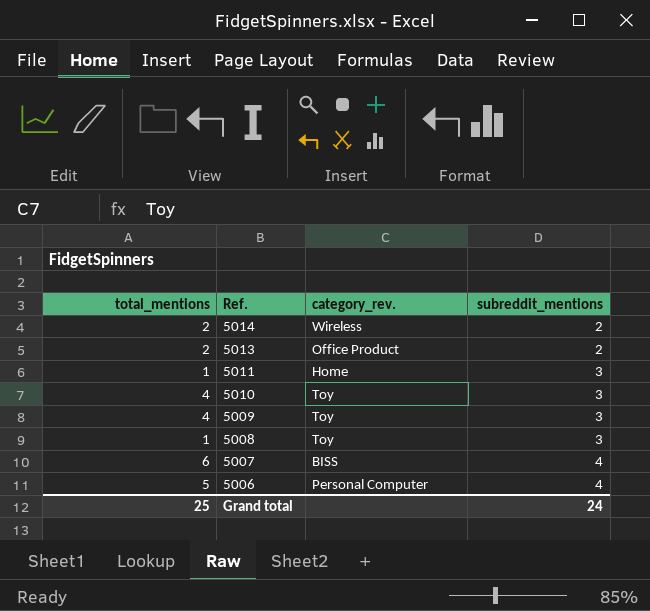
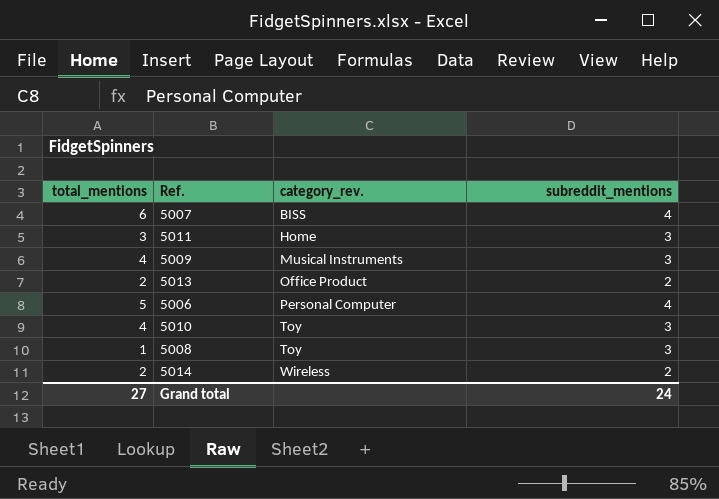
row order: Ref. descending -> category_rev. ascending
5011 | total_mentions: 1 -> 3
5009 | category_rev.: Toy -> Musical Instruments
Grand total | total_mentions: 25 -> 27

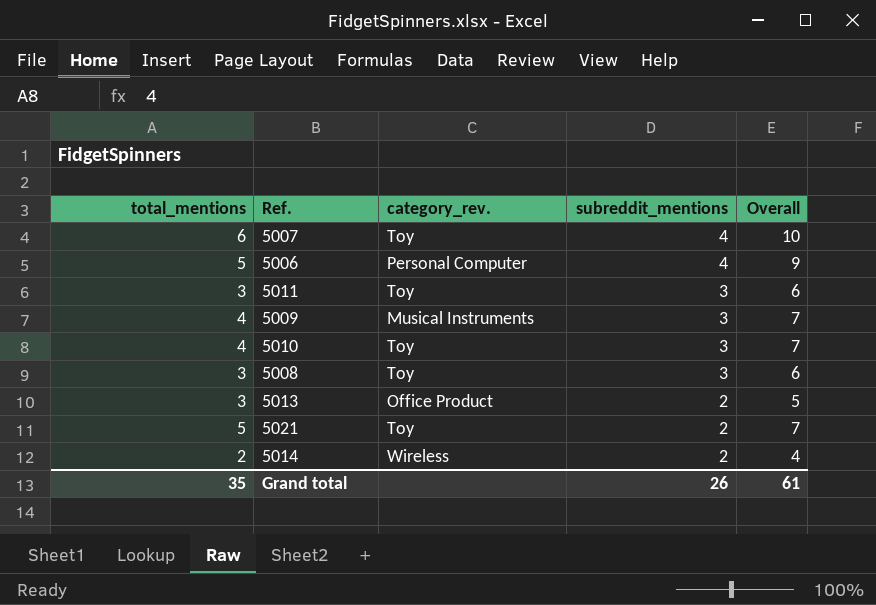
row order: category_rev. ascending -> subreddit_mentions descending
column Overall | formula: none -> [total_mentions] + [subreddit_mentions]
5007 | category_rev.: BISS -> Toy
5011 | category_rev.: Home -> Toy
5008 | total_mentions: 1 -> 3
5013 | total_mentions: 2 -> 3
row 5021: none -> 5 | Toy | 2 | 7
Grand total | total_mentions: 27 -> 35
Grand total | subreddit_mentions: 24 -> 26

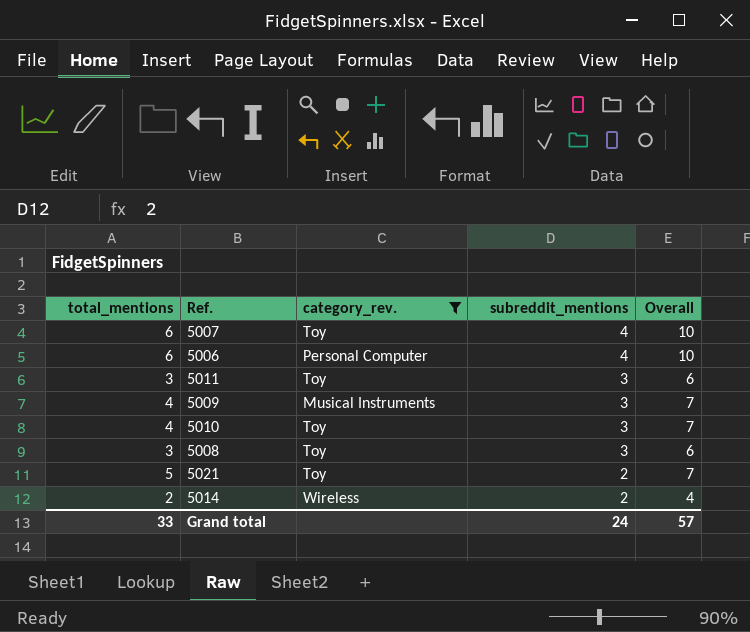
filter: none -> category_rev. != Office Product
5006 | total_mentions: 5 -> 6
5006 | Overall: 9 -> 10
Grand total | total_mentions: 35 -> 33
Grand total | subreddit_mentions: 26 -> 24
Grand total | Overall: 61 -> 57

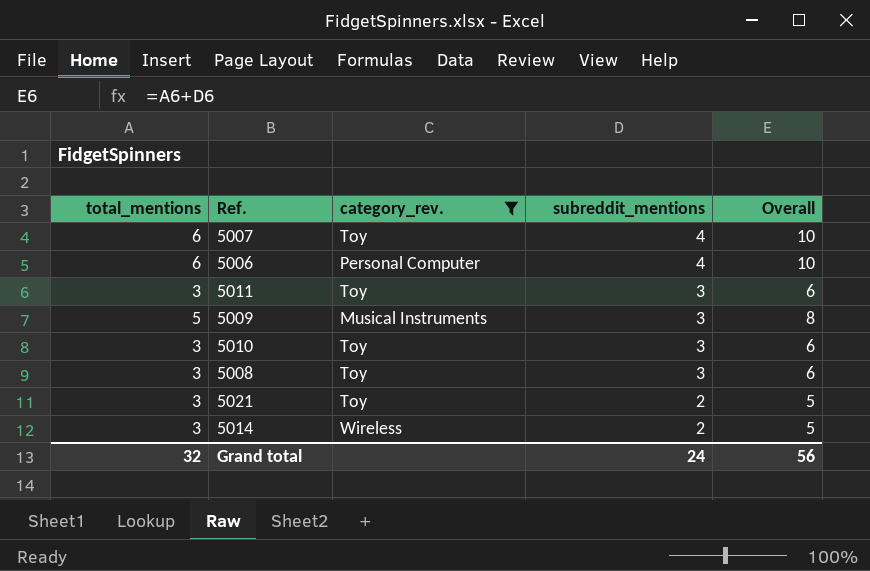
5009 | total_mentions: 4 -> 5
5009 | Overall: 7 -> 8
5010 | total_mentions: 4 -> 3
5010 | Overall: 7 -> 6
5021 | total_mentions: 5 -> 3
5021 | Overall: 7 -> 5
5014 | total_mentions: 2 -> 3
5014 | Overall: 4 -> 5
Grand total | total_mentions: 33 -> 32
Grand total | Overall: 57 -> 56

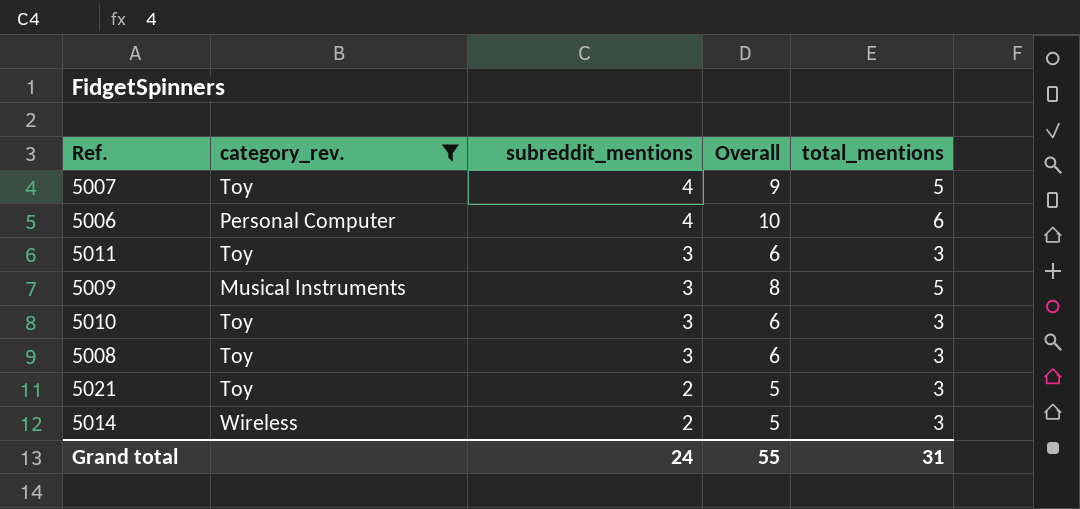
column total_mentions | position: 1 -> 5
5007 | Overall: 10 -> 9
5007 | total_mentions: 6 -> 5
Grand total | Overall: 56 -> 55
Grand total | total_mentions: 32 -> 31

